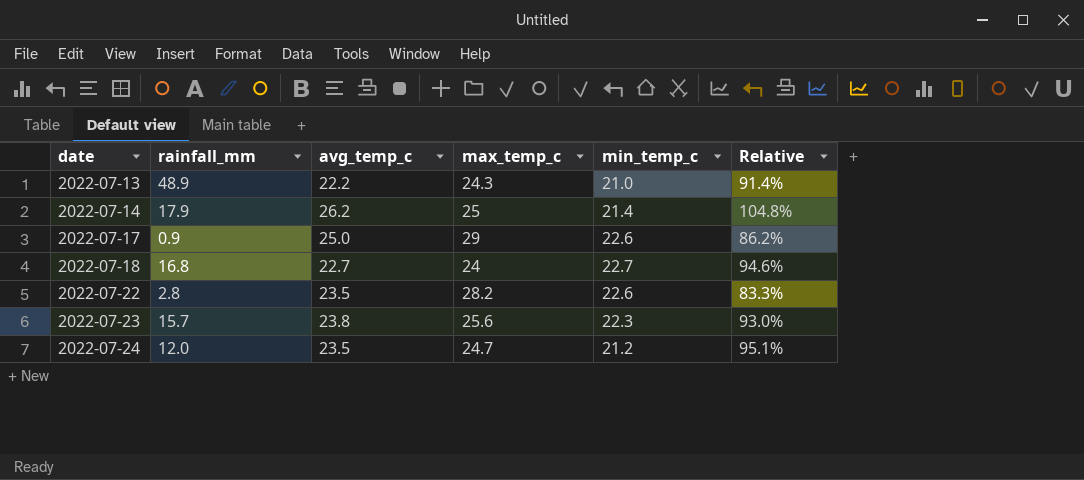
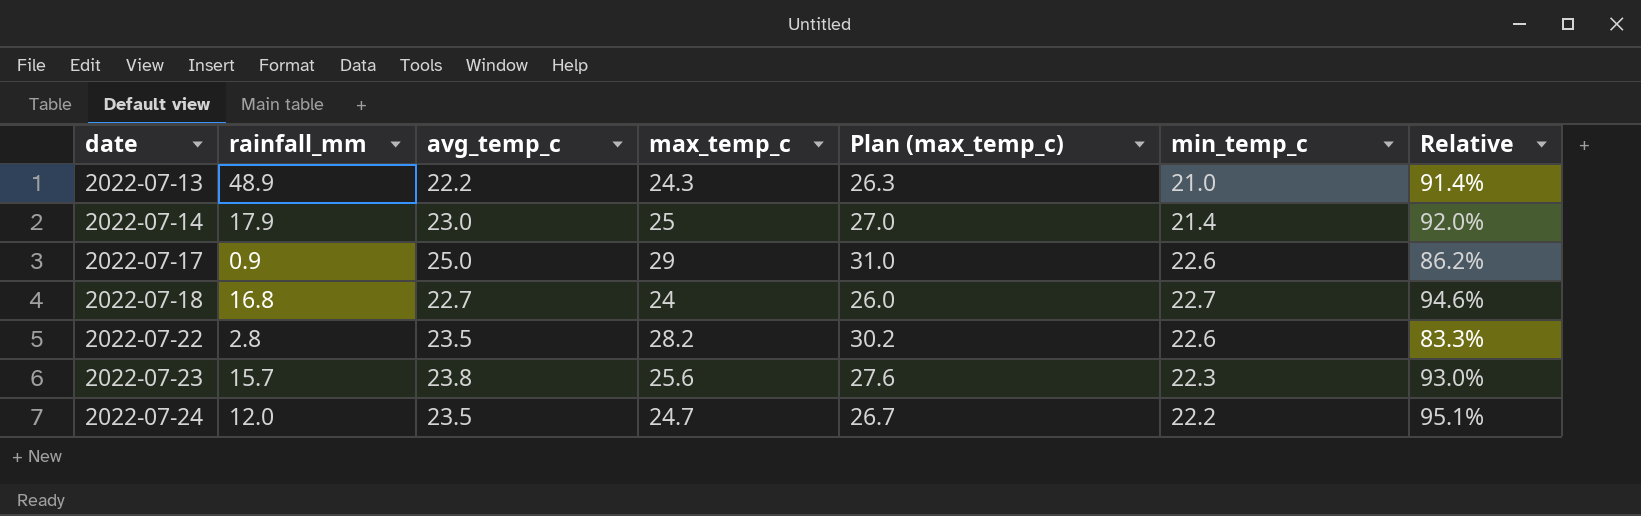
column Plan (max_temp_c) | formula: none -> [max_temp_c] + 2
2022-07-14 | avg_temp_c: 26.2 -> 23.0
2022-07-14 | Relative: 104.8% -> 92.0%
2022-07-24 | min_temp_c: 21.2 -> 22.2

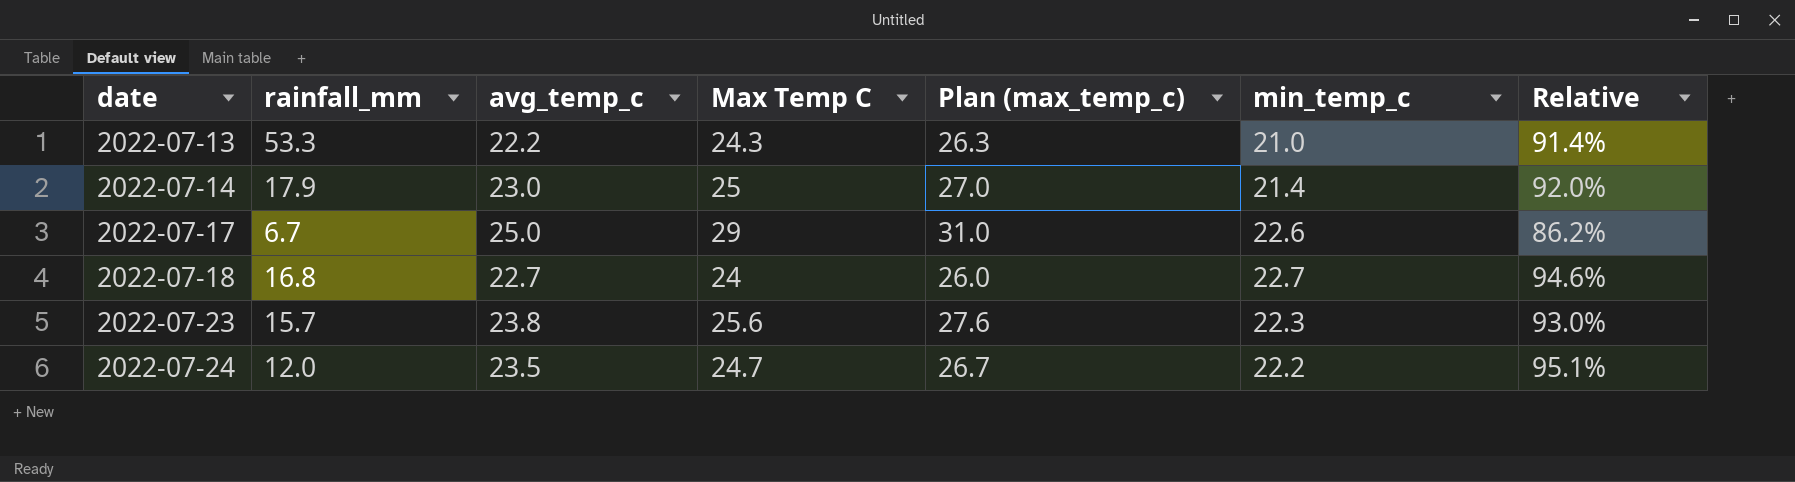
column name: max_temp_c -> Max Temp C
row 2022-07-22: 2.8 | 23.5 | 28.2 | 30.2 | 22.6 | 83.3% -> none
2022-07-13 | rainfall_mm: 48.9 -> 53.3
2022-07-17 | rainfall_mm: 0.9 -> 6.7

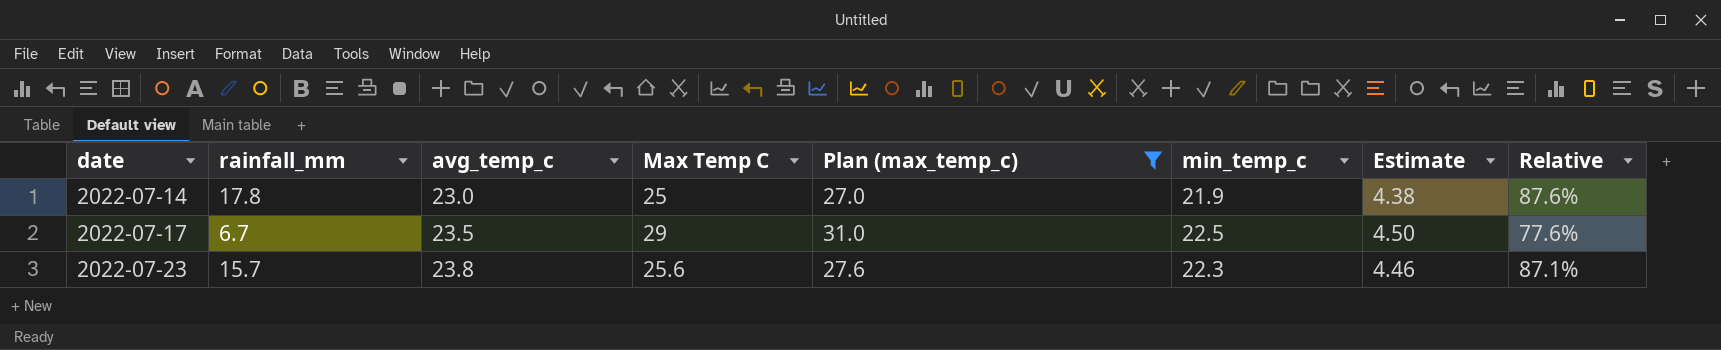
filter: none -> Plan (max_temp_c) >= 27.0
column Estimate | formula: none -> [min_temp_c] * 0.2
column Relative | formula: [avg_temp_c] / [Max Temp C] -> [min_temp_c] / [Max Temp C]
2022-07-14 | rainfall_mm: 17.9 -> 17.8
2022-07-14 | min_temp_c: 21.4 -> 21.9
2022-07-17 | avg_temp_c: 25.0 -> 23.5
2022-07-17 | min_temp_c: 22.6 -> 22.5

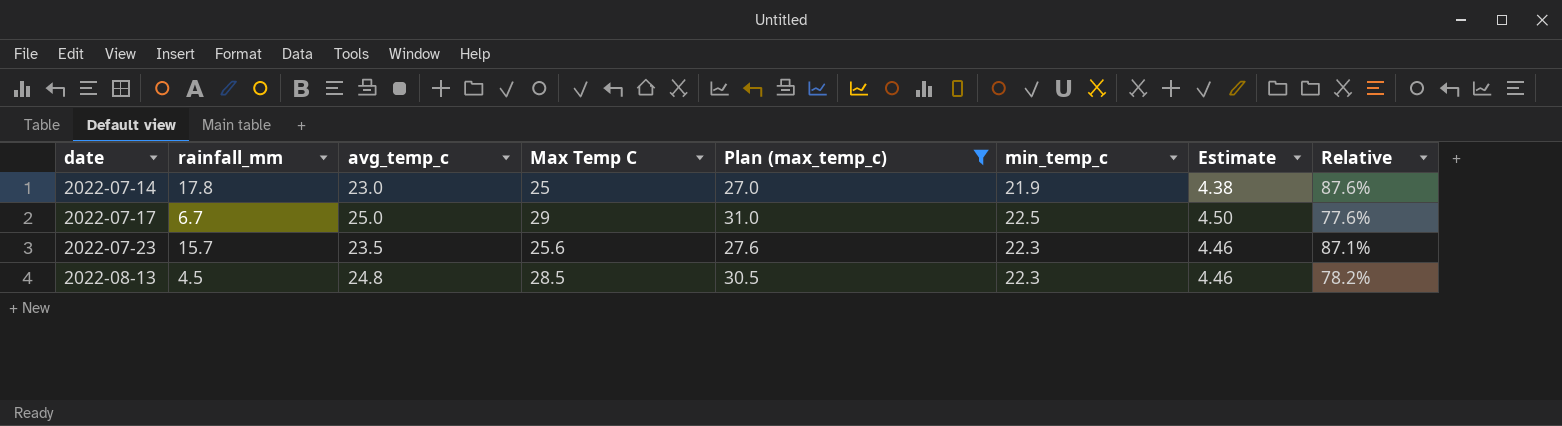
2022-07-17 | avg_temp_c: 23.5 -> 25.0
2022-07-23 | avg_temp_c: 23.8 -> 23.5
row 2022-08-13: none -> 4.5 | 24.8 | 28.5 | 30.5 | 22.3 | 4.46 | 78.2%

